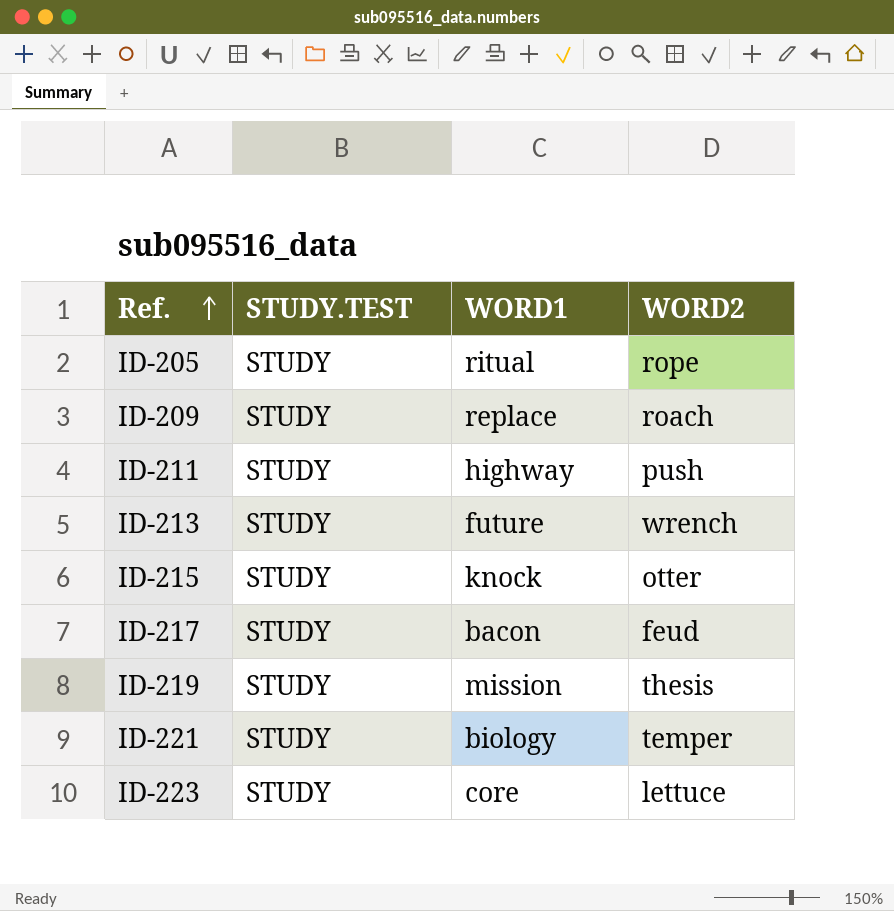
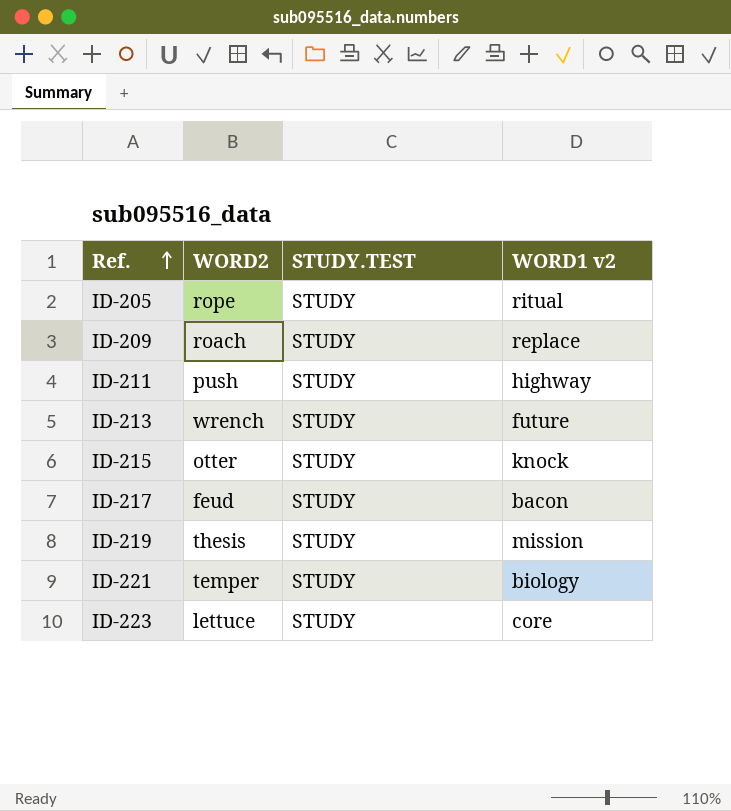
column WORD2 | position: 4 -> 2
column name: WORD1 -> WORD1 v2

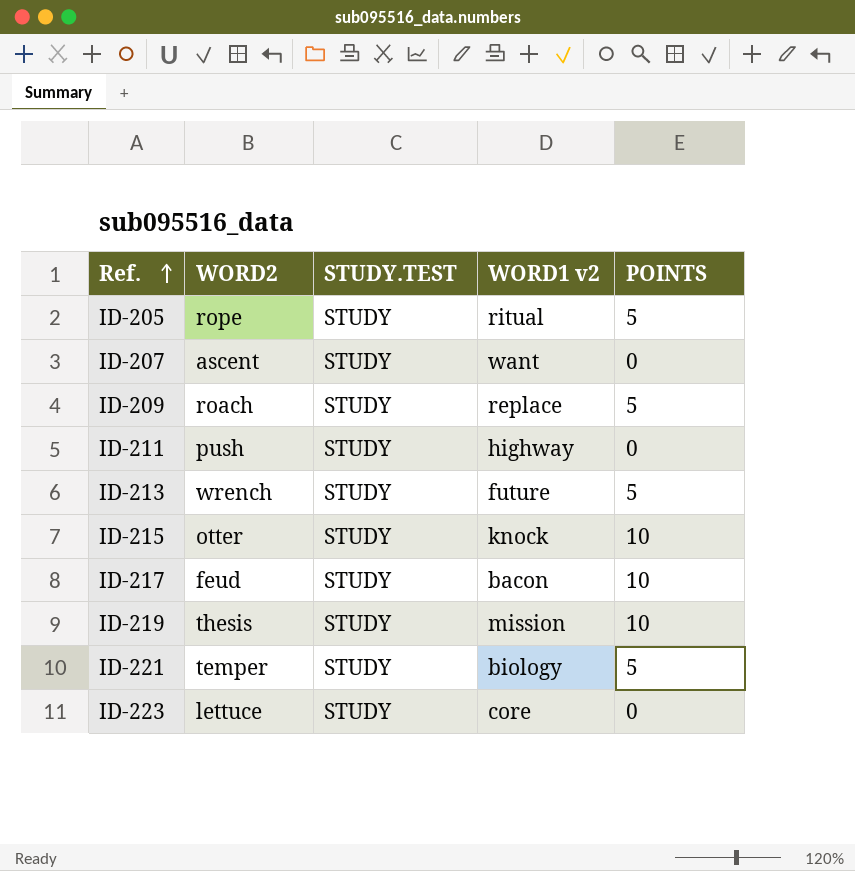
column POINTS | position: none -> 5
row ID-207: none -> ascent | STUDY | want | 0

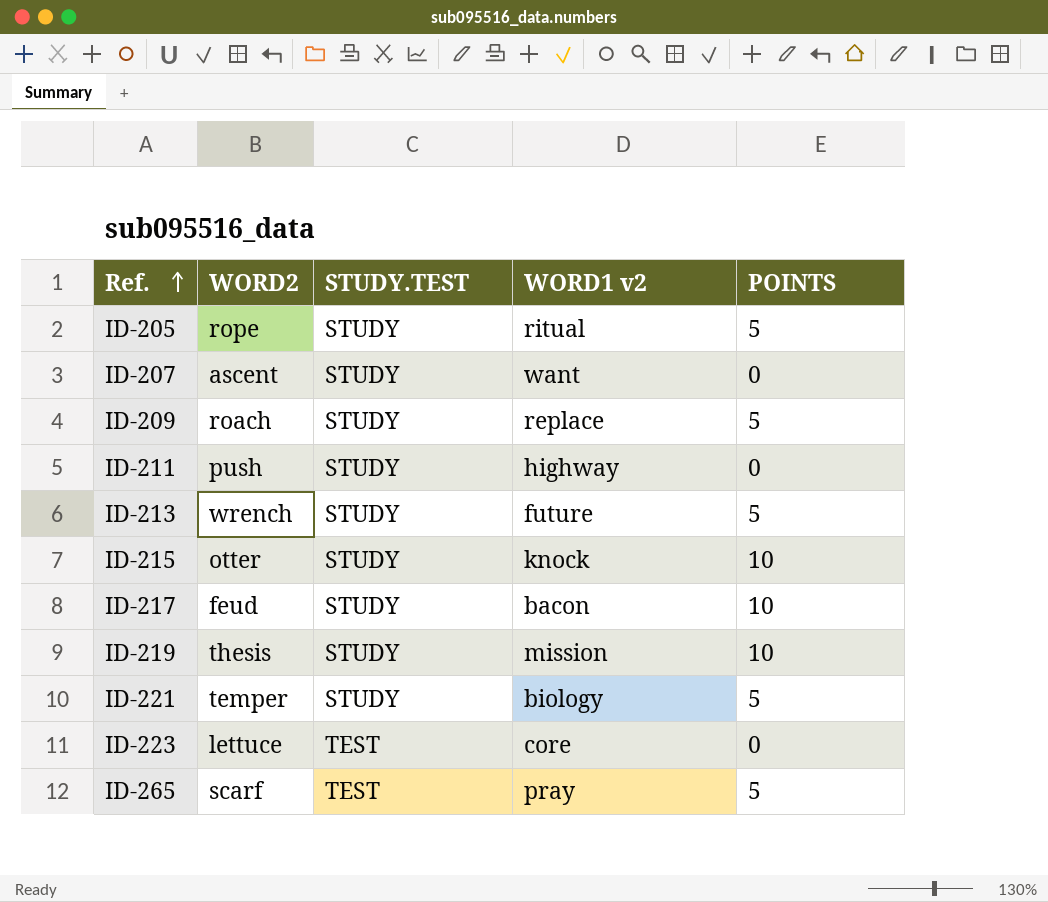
ID-223 | STUDY.TEST: STUDY -> TEST
row ID-265: none -> scarf | TEST | pray | 5

